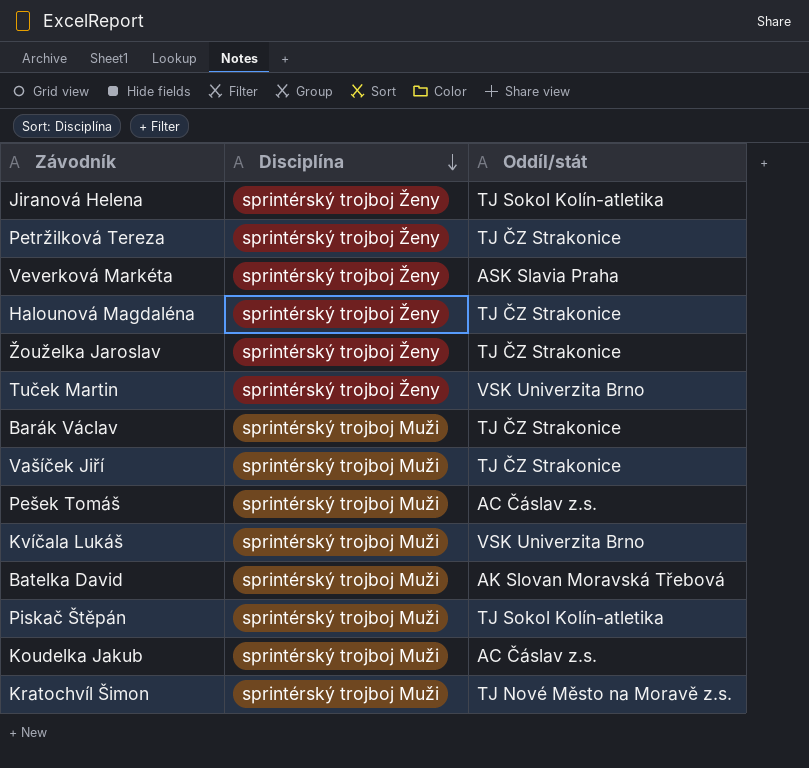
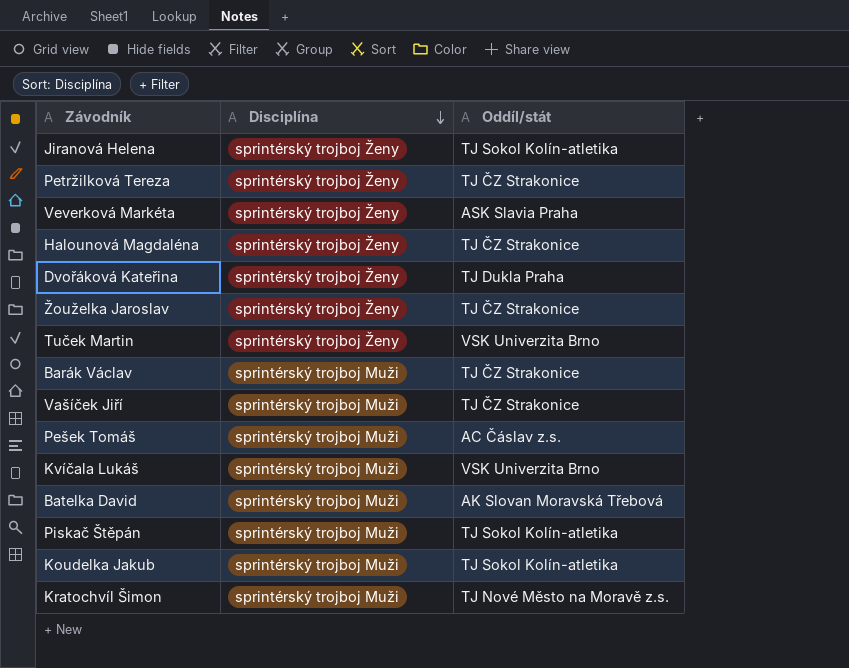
row Dvořáková Kateřina: none -> sprintérský trojboj Ženy | TJ Dukla Praha
Koudelka Jakub | Oddíl/stát: AC Čáslav z.s. -> TJ Sokol Kolín-atletika

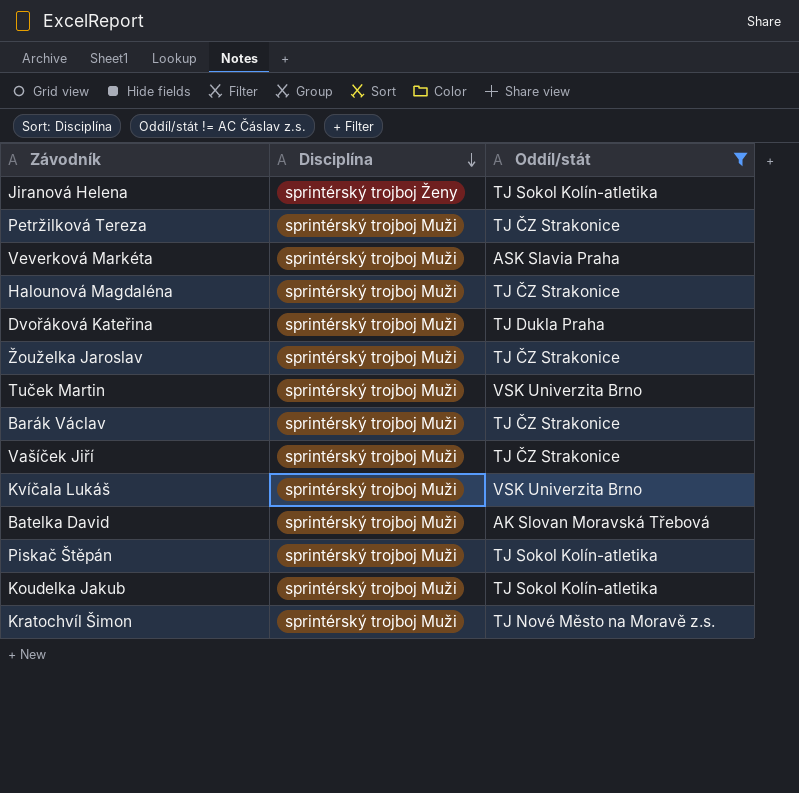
filter: none -> Oddíl/stát != AC Čáslav z.s.
Petržilková Tereza | Disciplína: sprintérský trojboj Ženy -> sprintérský trojboj Muži
Veverková Markéta | Disciplína: sprintérský trojboj Ženy -> sprintérský trojboj Muži
Halounová Magdaléna | Disciplína: sprintérský trojboj Ženy -> sprintérský trojboj Muži
Dvořáková Kateřina | Disciplína: sprintérský trojboj Ženy -> sprintérský trojboj Muži
Žouželka Jaroslav | Disciplína: sprintérský trojboj Ženy -> sprintérský trojboj Muži
Tuček Martin | Disciplína: sprintérský trojboj Ženy -> sprintérský trojboj Muži

